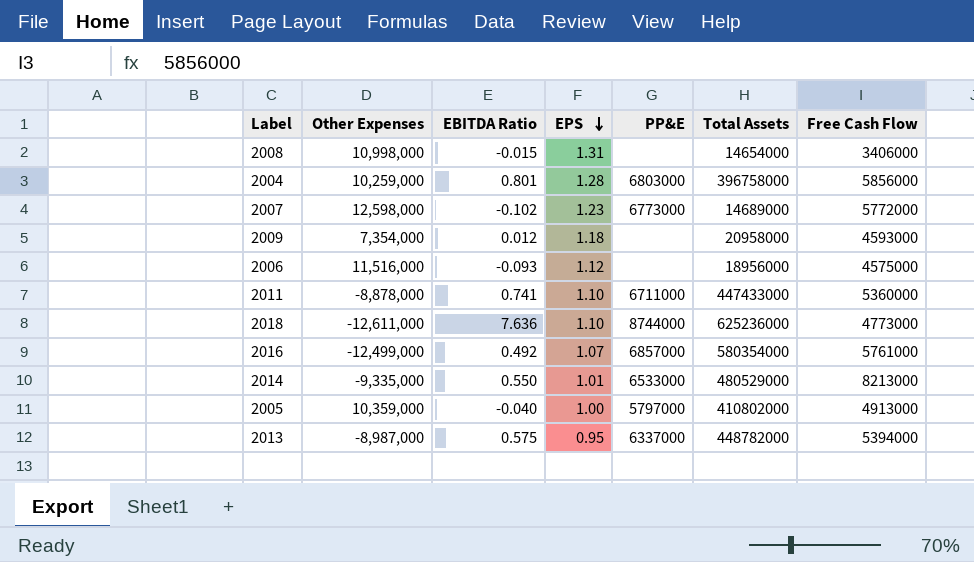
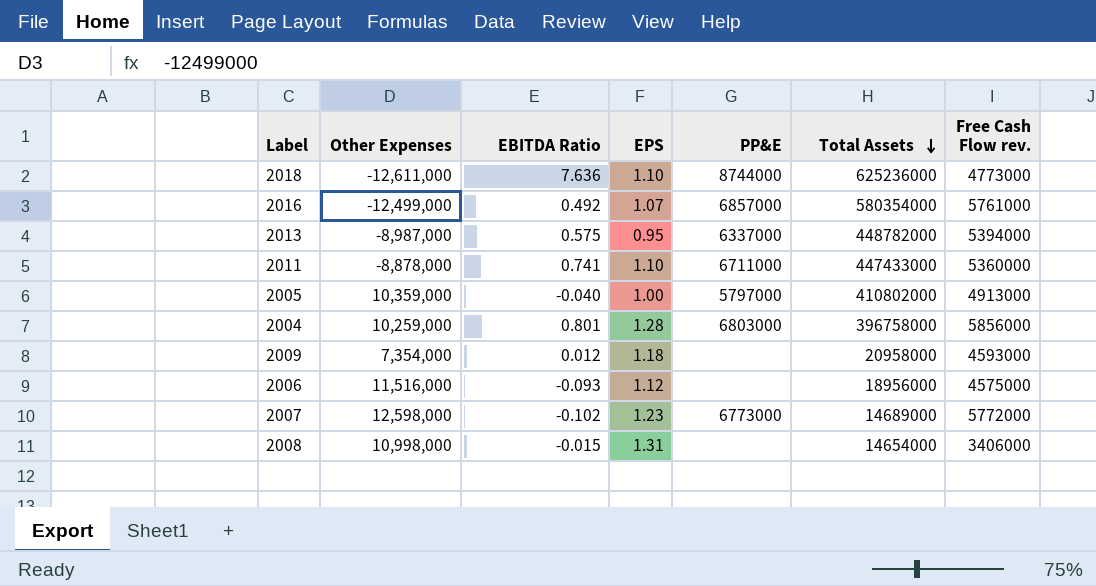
row order: EPS descending -> Total Assets descending
column name: Free Cash Flow -> Free Cash Flow rev.
row 2014: -9,335,000 | 0.550 | 1.01 | 6533000 | 480529000 | 8213000 -> none

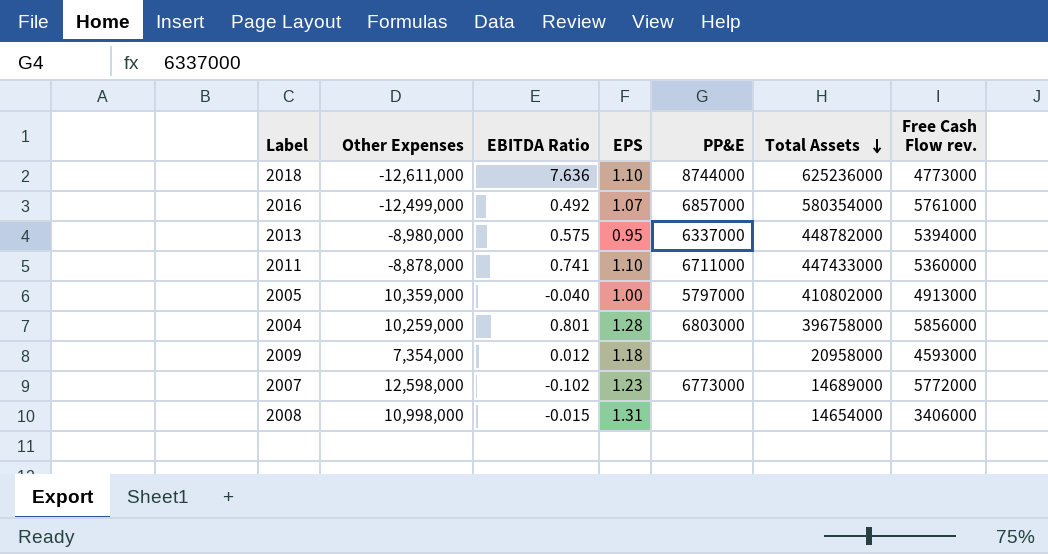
row 2006: 11,516,000 | -0.093 | 1.12 | none | 18956000 | 4575000 -> none
2013 | Other Expenses: -8,987,000 -> -8,980,000

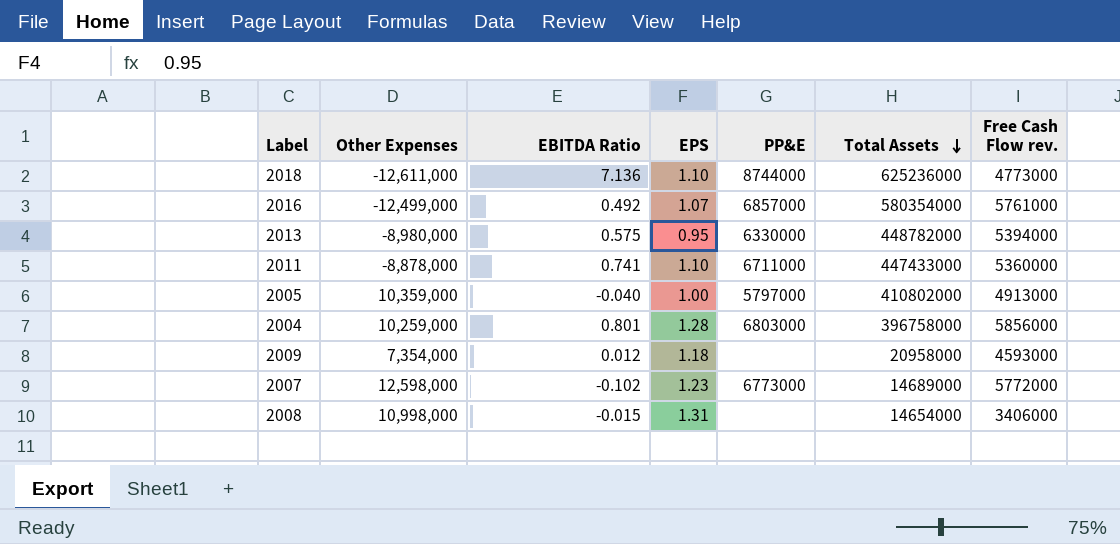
2018 | EBITDA Ratio: 7.636 -> 7.136
2013 | PP&E: 6337000 -> 6330000

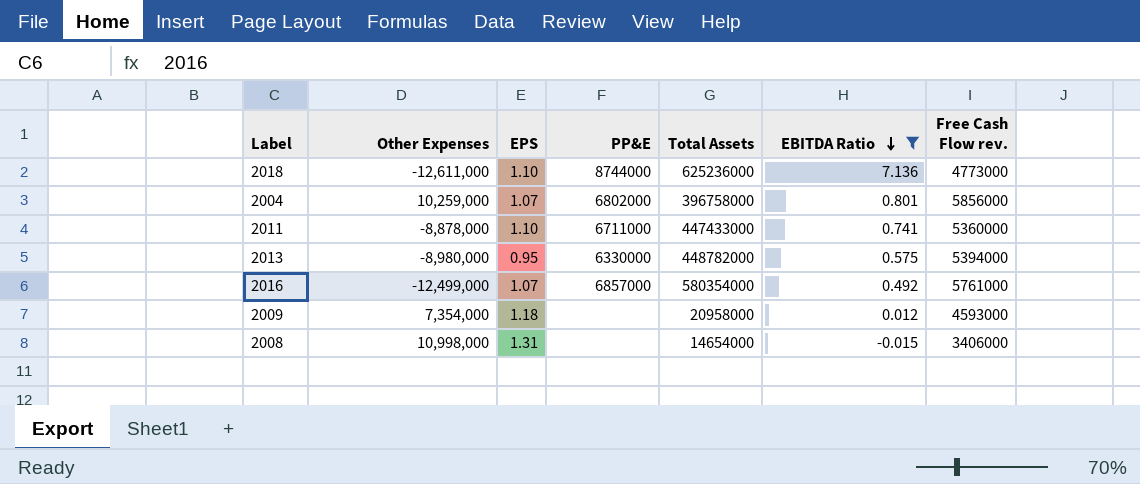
filter: none -> EBITDA Ratio >= -0.015
row order: Total Assets descending -> EBITDA Ratio descending
column EBITDA Ratio | position: 3 -> 6
2004 | EPS: 1.28 -> 1.07
2004 | PP&E: 6803000 -> 6802000

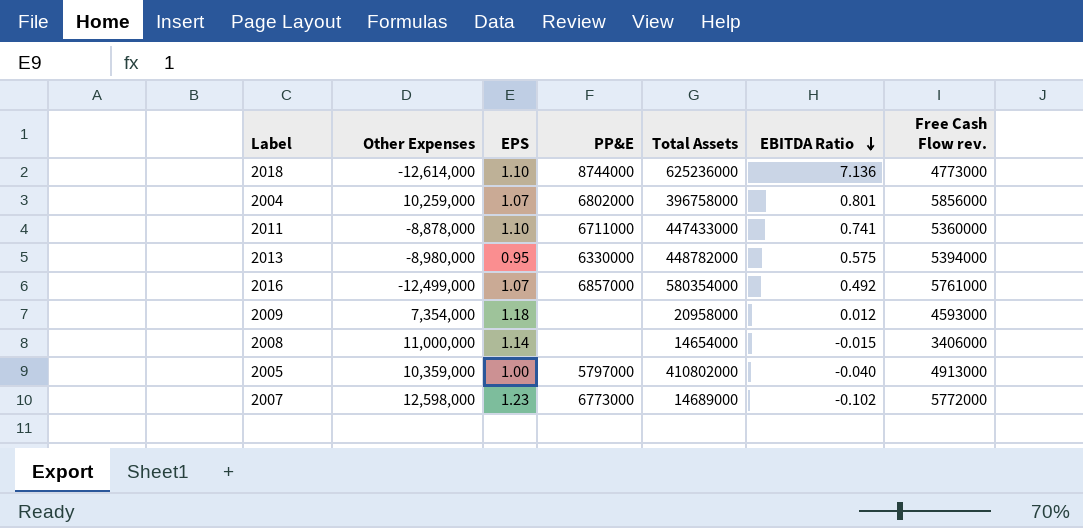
filter: EBITDA Ratio >= -0.015 -> none
2018 | Other Expenses: -12,611,000 -> -12,614,000
2008 | Other Expenses: 10,998,000 -> 11,000,000
2008 | EPS: 1.31 -> 1.14

